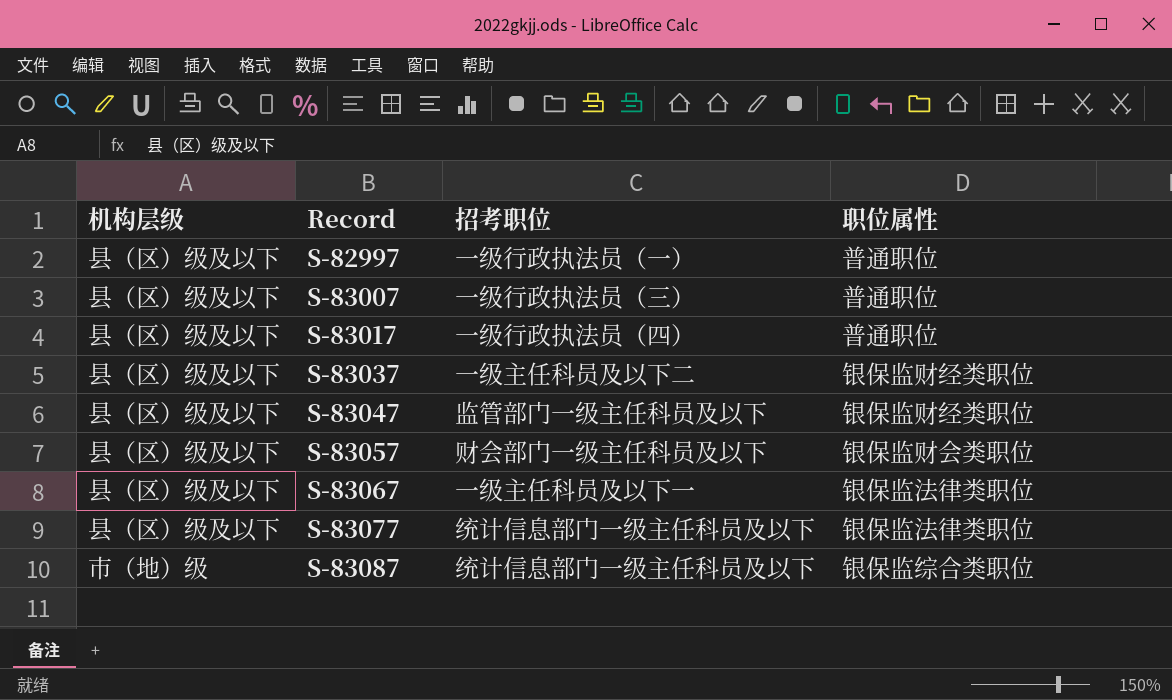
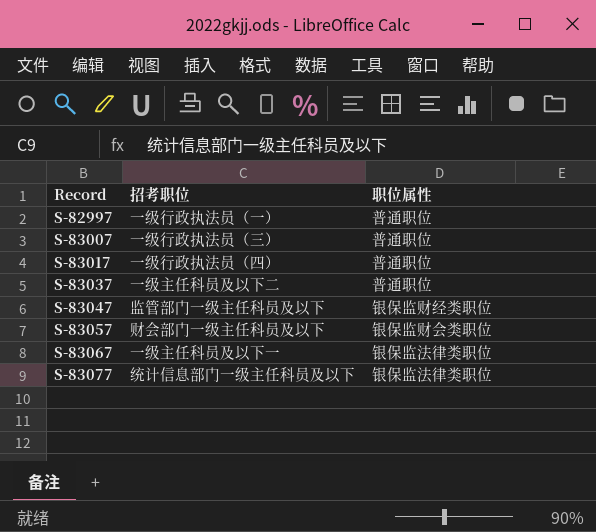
column 机构层级 | position: 1 -> none
row S-83087: 市（地）级 | 统计信息部门一级主任科员及以下 | 银保监综合类职位 -> none
S-83037 | 职位属性: 银保监财经类职位 -> 普通职位

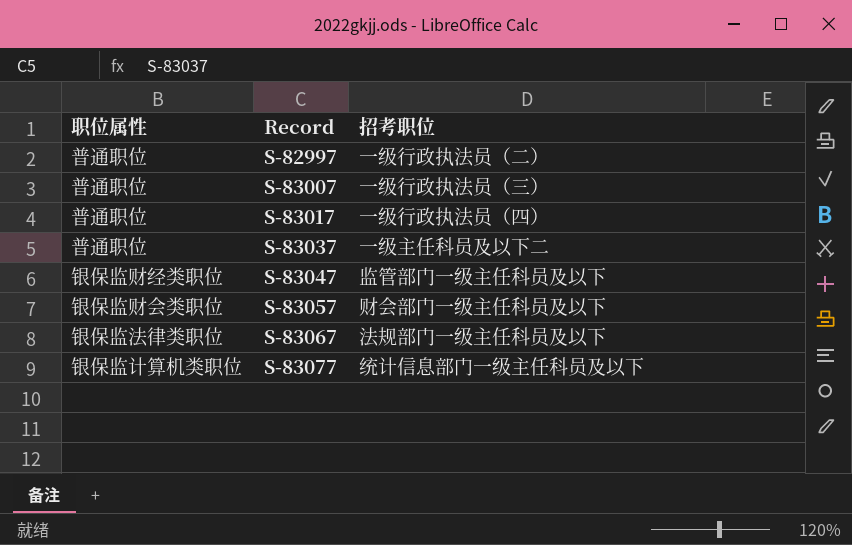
column 职位属性 | position: 3 -> 1
S-82997 | 招考职位: 一级行政执法员（一） -> 一级行政执法员（二）
S-83067 | 招考职位: 一级主任科员及以下一 -> 法规部门一级主任科员及以下
S-83077 | 职位属性: 银保监法律类职位 -> 银保监计算机类职位

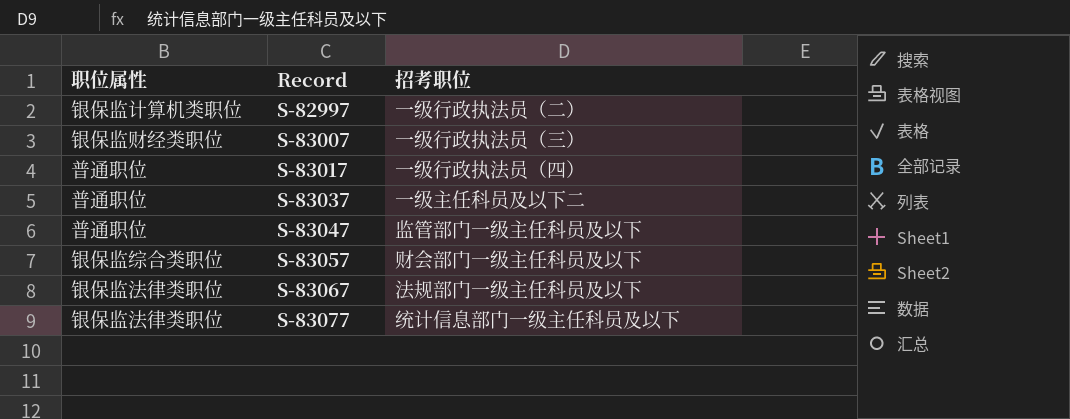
S-82997 | 职位属性: 普通职位 -> 银保监计算机类职位
S-83007 | 职位属性: 普通职位 -> 银保监财经类职位
S-83047 | 职位属性: 银保监财经类职位 -> 普通职位
S-83057 | 职位属性: 银保监财会类职位 -> 银保监综合类职位
S-83077 | 职位属性: 银保监计算机类职位 -> 银保监法律类职位

